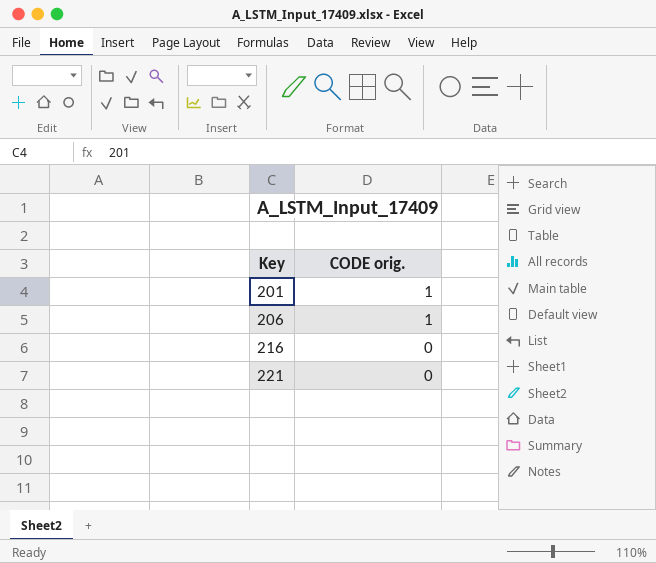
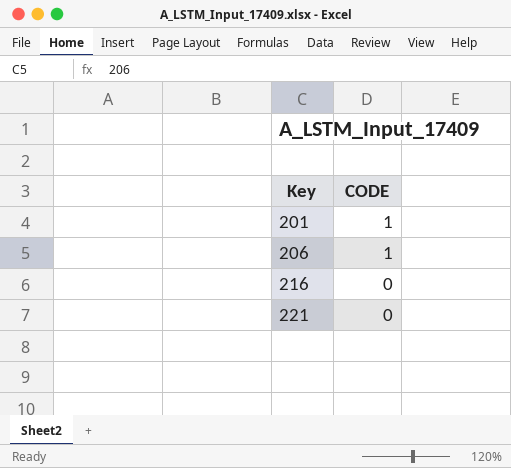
column name: CODE orig. -> CODE

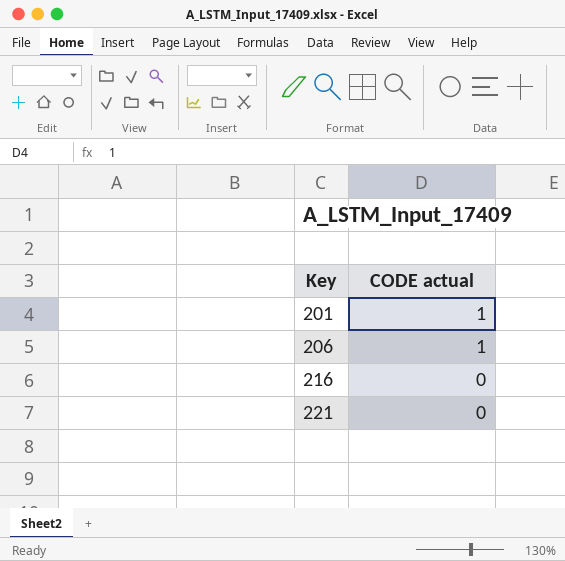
column name: CODE -> CODE actual

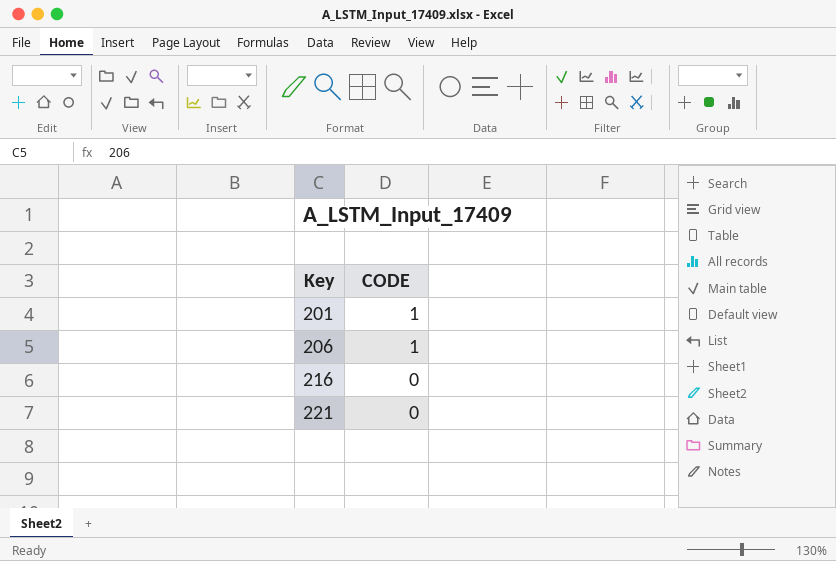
column name: CODE actual -> CODE

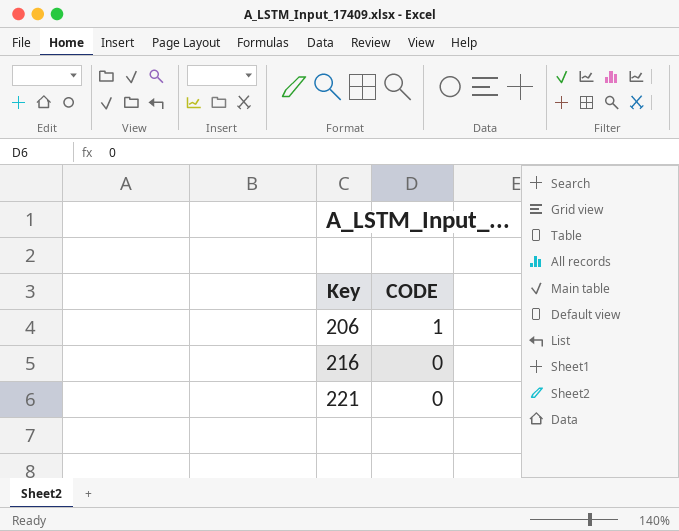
row 201: 1 -> none

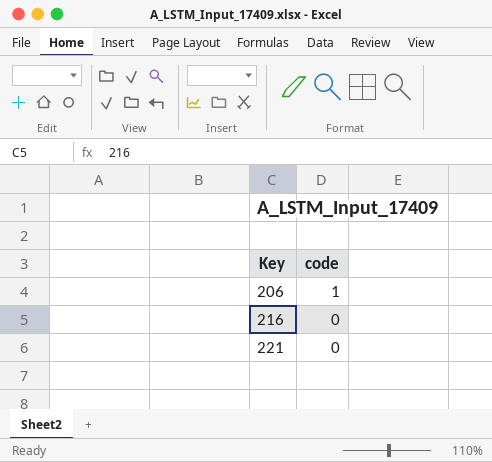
column name: CODE -> code

